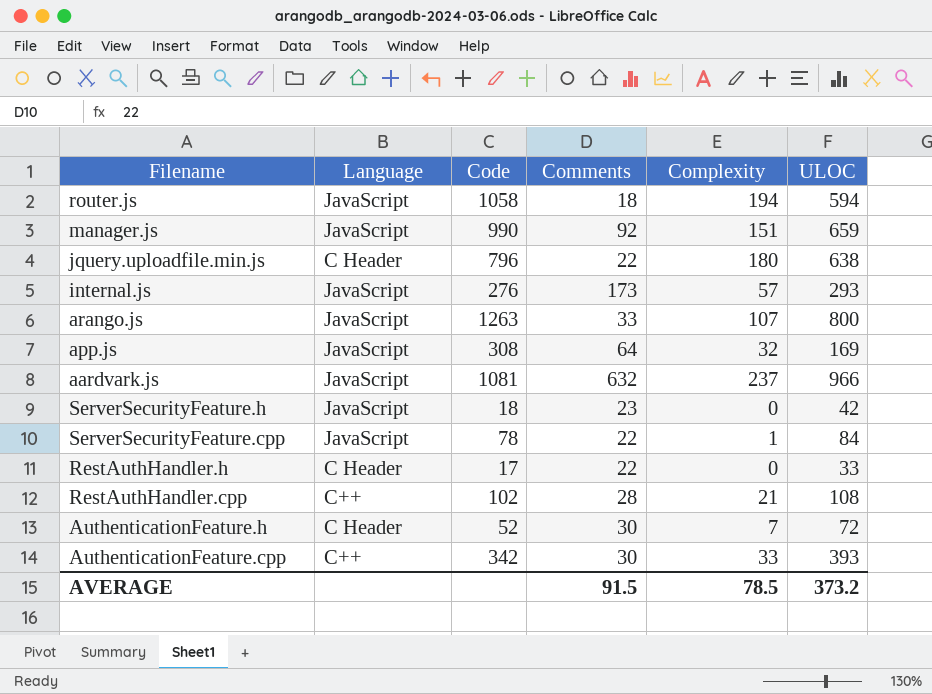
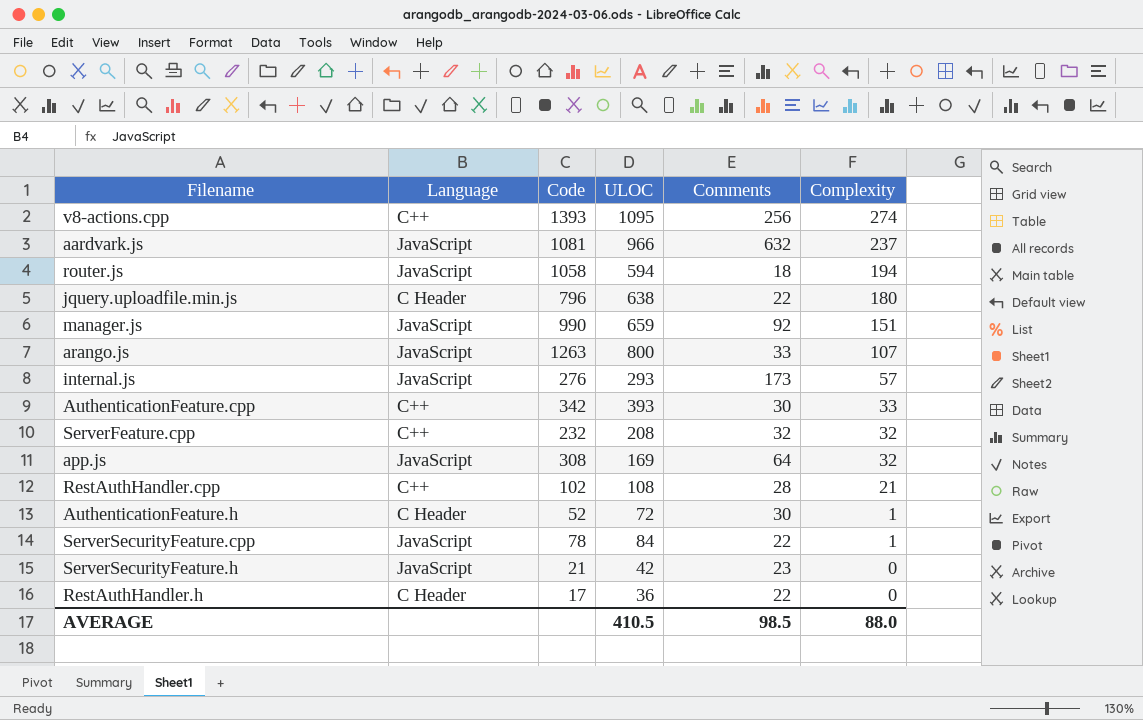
row order: none -> Complexity descending
column ULOC | position: 6 -> 4
row v8-actions.cpp: none -> C++ | 1393 | 1095 | 256 | 274
row ServerFeature.cpp: none -> C++ | 232 | 208 | 32 | 32
AuthenticationFeature.h | Complexity: 7 -> 1
ServerSecurityFeature.h | Code: 18 -> 21
RestAuthHandler.h | ULOC: 33 -> 36
AVERAGE | ULOC: 373.2 -> 410.5
AVERAGE | Comments: 91.5 -> 98.5
AVERAGE | Complexity: 78.5 -> 88.0

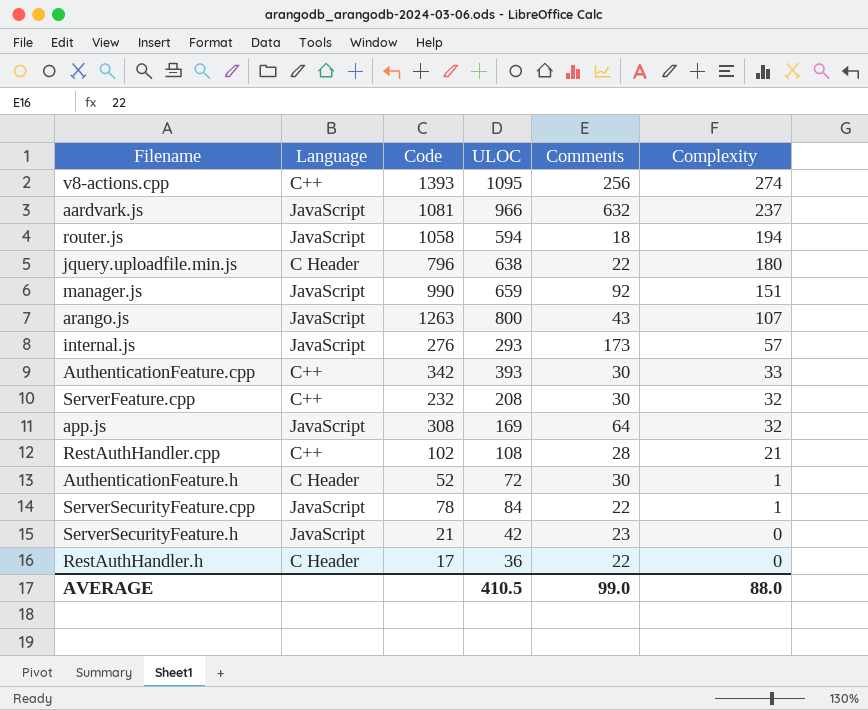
arango.js | Comments: 33 -> 43
ServerFeature.cpp | Comments: 32 -> 30
AVERAGE | Comments: 98.5 -> 99.0

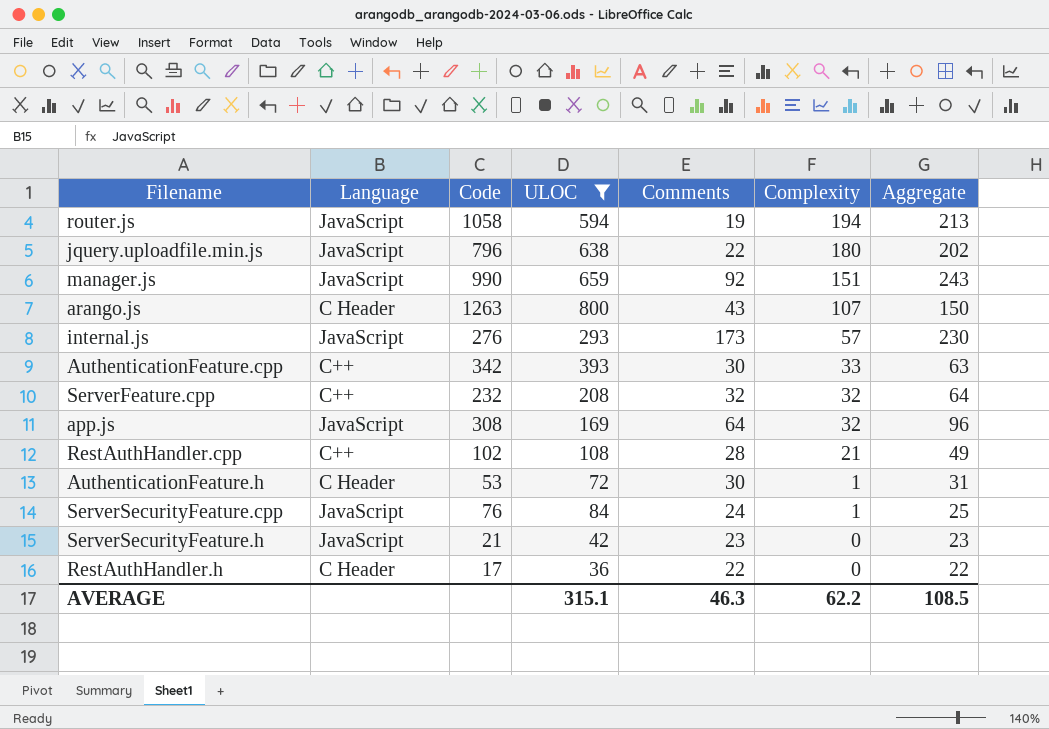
filter: none -> ULOC <= 800
column Aggregate | formula: none -> [Comments] + [Complexity]
router.js | Comments: 18 -> 19
jquery.uploadfile.min.js | Language: C Header -> JavaScript
arango.js | Language: JavaScript -> C Header
ServerFeature.cpp | Comments: 30 -> 32
AuthenticationFeature.h | Code: 52 -> 53
ServerSecurityFeature.cpp | Code: 78 -> 76
ServerSecurityFeature.cpp | Comments: 22 -> 24
AVERAGE | ULOC: 410.5 -> 315.1
AVERAGE | Comments: 99.0 -> 46.3
AVERAGE | Complexity: 88.0 -> 62.2

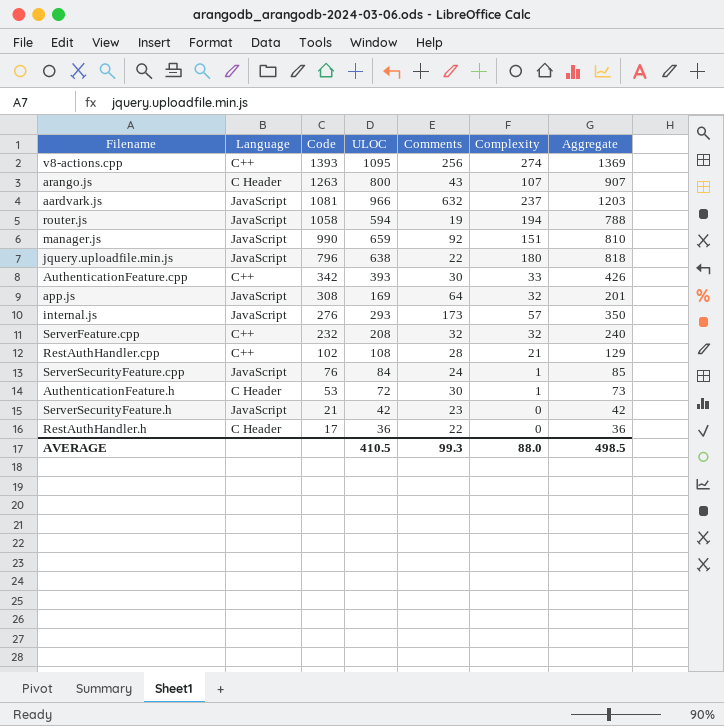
filter: ULOC <= 800 -> none
row order: Complexity descending -> Code descending
column Aggregate | formula: [Comments] + [Complexity] -> [ULOC] + [Complexity]
AVERAGE | ULOC: 315.1 -> 410.5
AVERAGE | Comments: 46.3 -> 99.3
AVERAGE | Complexity: 62.2 -> 88.0
AVERAGE | Aggregate: 108.5 -> 498.5

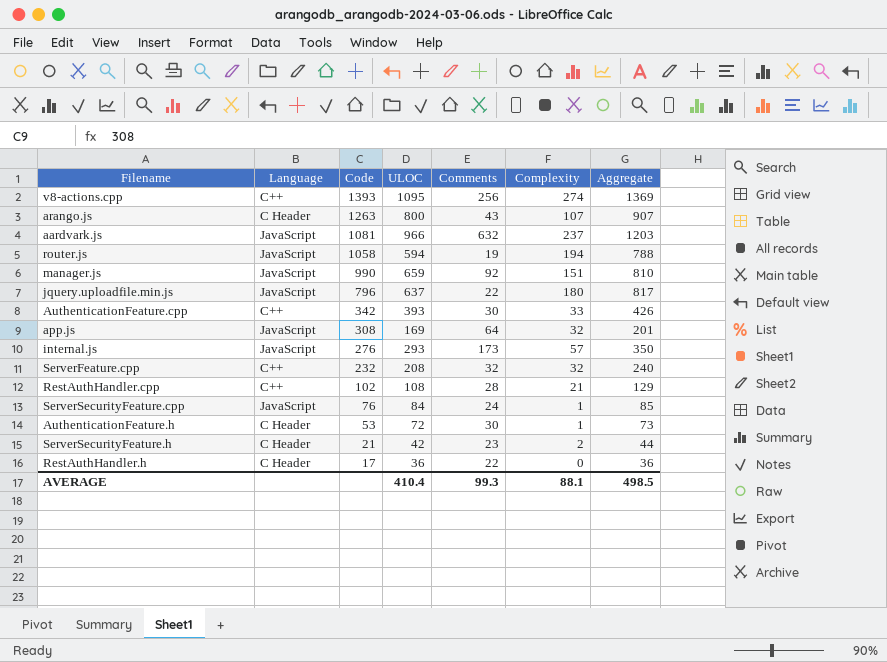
jquery.uploadfile.min.js | ULOC: 638 -> 637
jquery.uploadfile.min.js | Aggregate: 818 -> 817
ServerSecurityFeature.h | Language: JavaScript -> C Header
ServerSecurityFeature.h | Complexity: 0 -> 2
ServerSecurityFeature.h | Aggregate: 42 -> 44
AVERAGE | ULOC: 410.5 -> 410.4
AVERAGE | Complexity: 88.0 -> 88.1

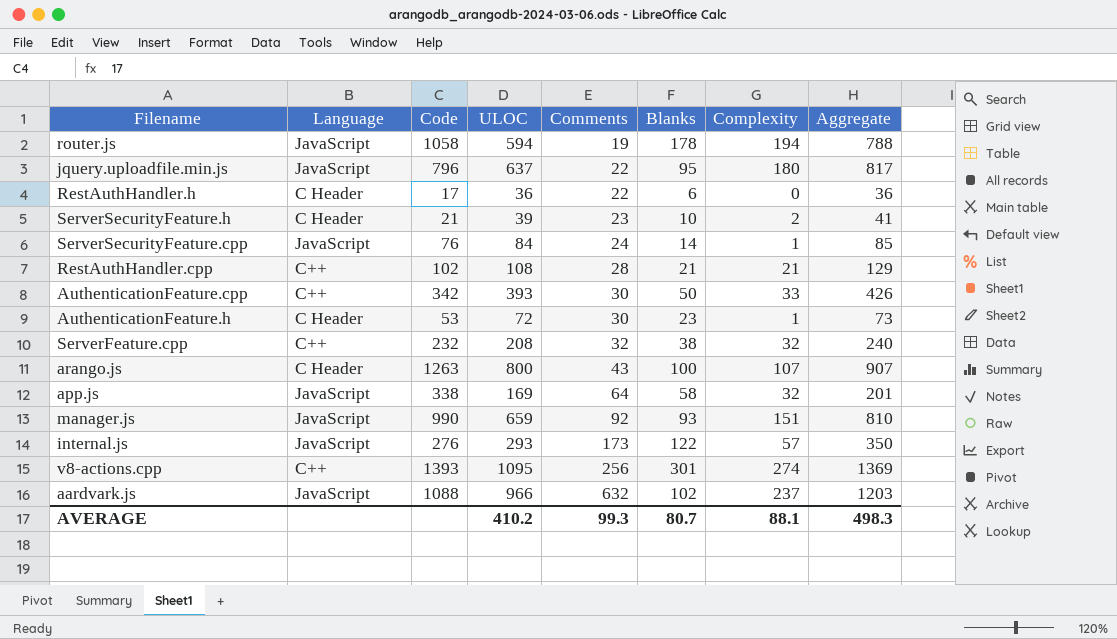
row order: Code descending -> Comments ascending
column Blanks | position: none -> 6
ServerSecurityFeature.h | ULOC: 42 -> 39
ServerSecurityFeature.h | Aggregate: 44 -> 41
app.js | Code: 308 -> 338
aardvark.js | Code: 1081 -> 1088
AVERAGE | ULOC: 410.4 -> 410.2
AVERAGE | Aggregate: 498.5 -> 498.3

